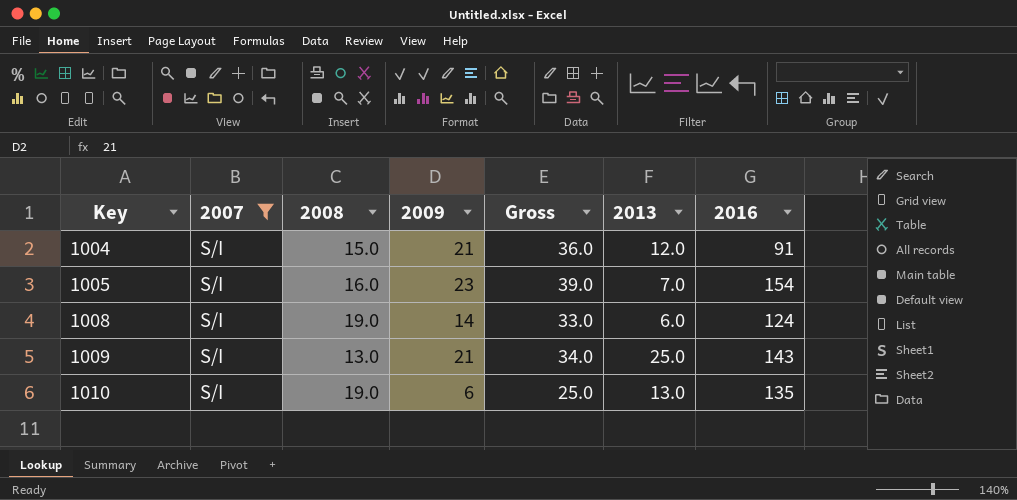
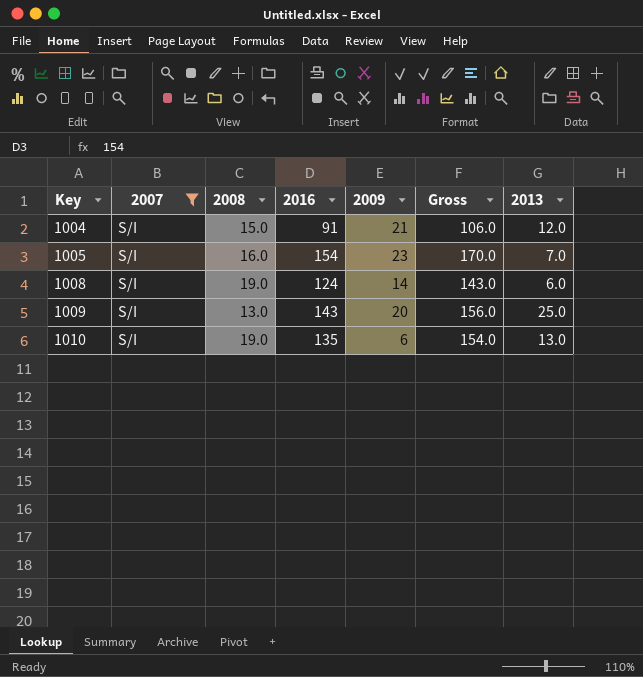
column 2016 | position: 7 -> 4
column Gross | formula: [2008] + [2009] -> [2008] + [2016]
1009 | 2009: 21 -> 20

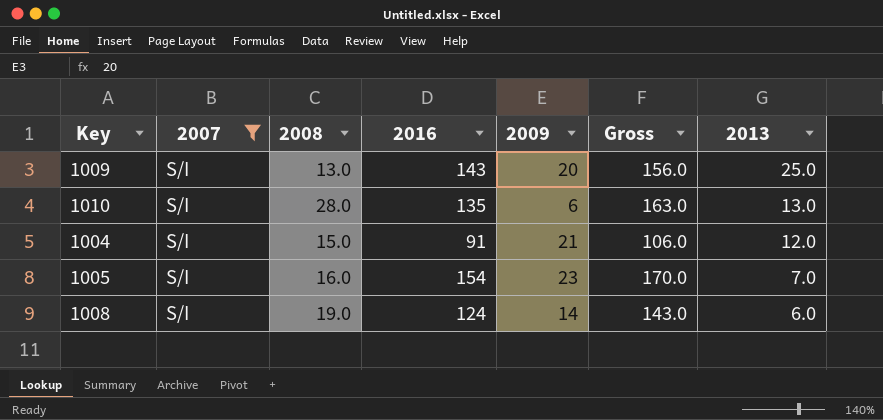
row order: Key ascending -> 2013 descending
1010 | 2008: 19.0 -> 28.0
1010 | Gross: 154.0 -> 163.0

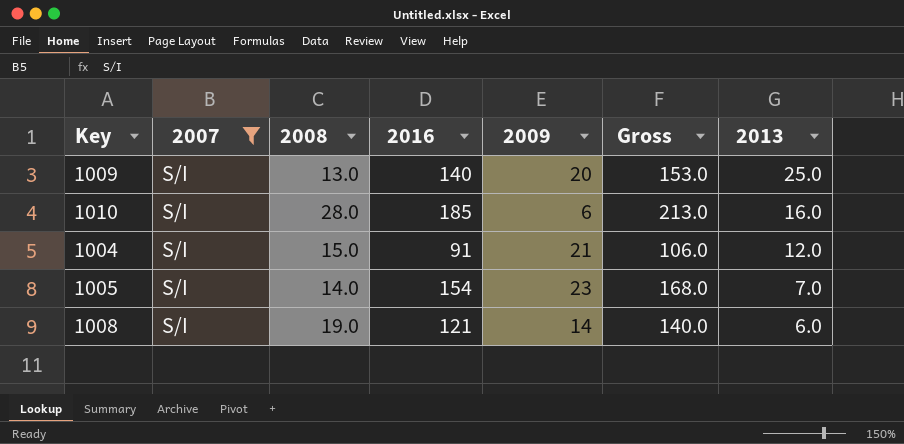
1009 | 2016: 143 -> 140
1009 | Gross: 156.0 -> 153.0
1010 | 2016: 135 -> 185
1010 | Gross: 163.0 -> 213.0
1010 | 2013: 13.0 -> 16.0
1005 | 2008: 16.0 -> 14.0
1005 | Gross: 170.0 -> 168.0
1008 | 2016: 124 -> 121
1008 | Gross: 143.0 -> 140.0

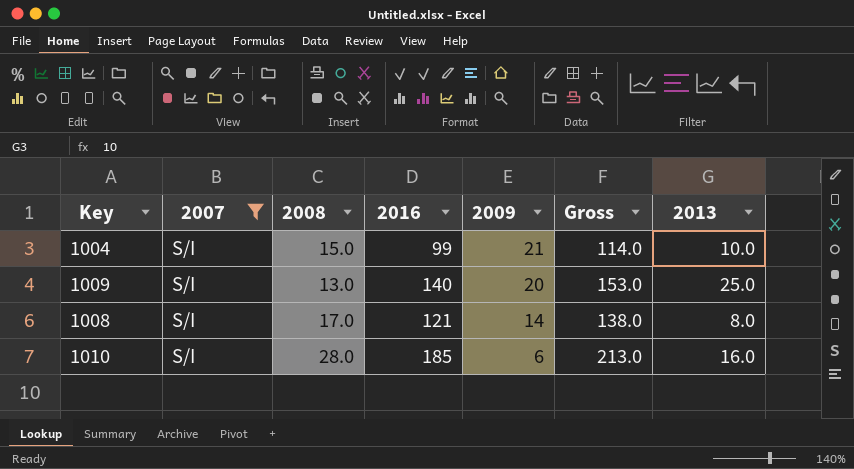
row order: 2013 descending -> 2009 descending
row 1005: S/I | 14.0 | 154 | 23 | 168.0 | 7.0 -> none
1004 | 2016: 91 -> 99
1004 | Gross: 106.0 -> 114.0
1004 | 2013: 12.0 -> 10.0
1008 | 2008: 19.0 -> 17.0
1008 | Gross: 140.0 -> 138.0
1008 | 2013: 6.0 -> 8.0

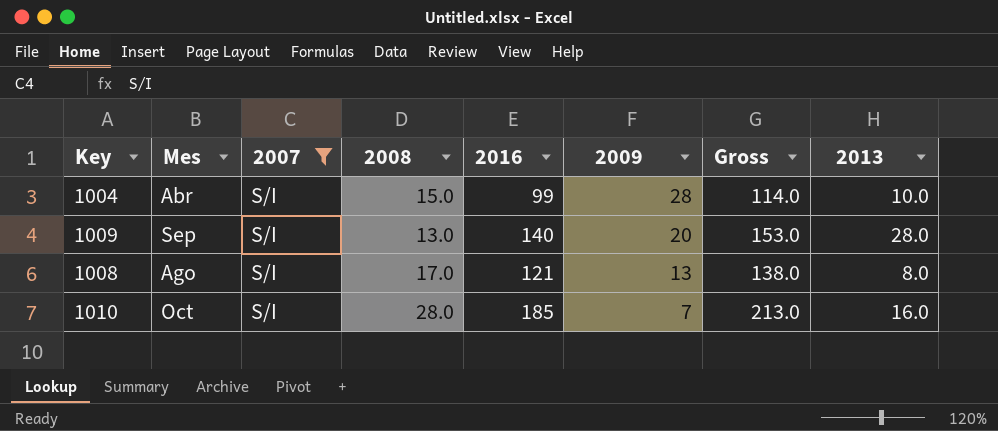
column Mes | position: none -> 2
1004 | 2009: 21 -> 28
1009 | 2013: 25.0 -> 28.0
1008 | 2009: 14 -> 13
1010 | 2009: 6 -> 7

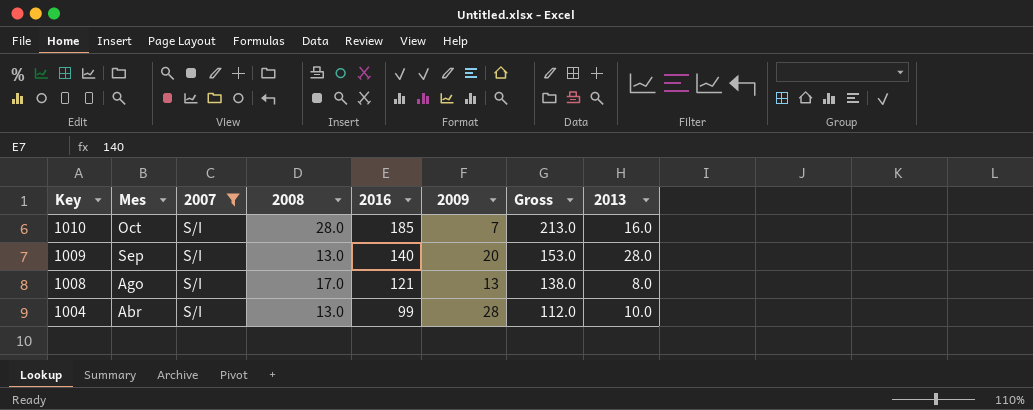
row order: 2009 descending -> Key descending
1004 | 2008: 15.0 -> 13.0
1004 | Gross: 114.0 -> 112.0

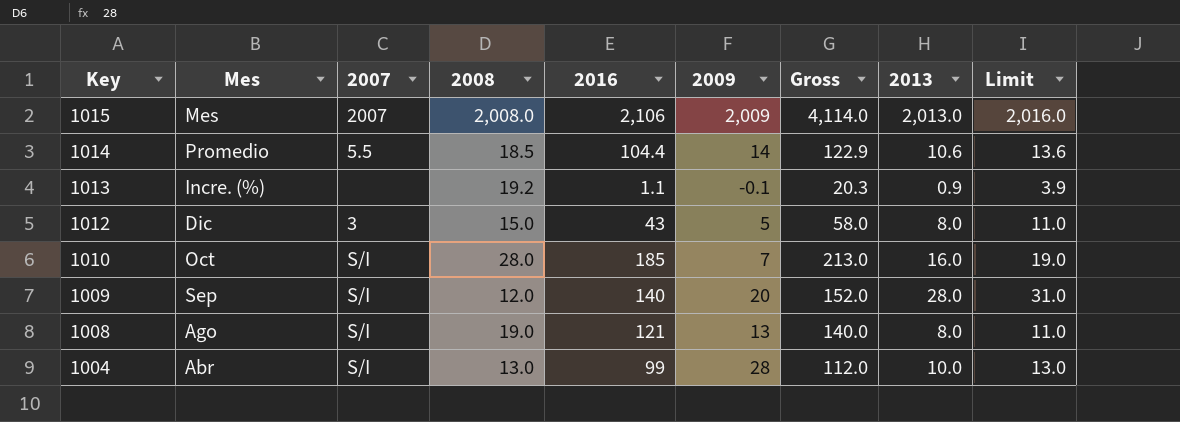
filter: 2007 = S/I -> none
column Limit | formula: none -> [2013] + 3
1009 | 2008: 13.0 -> 12.0
1009 | Gross: 153.0 -> 152.0
1008 | 2008: 17.0 -> 19.0
1008 | Gross: 138.0 -> 140.0

